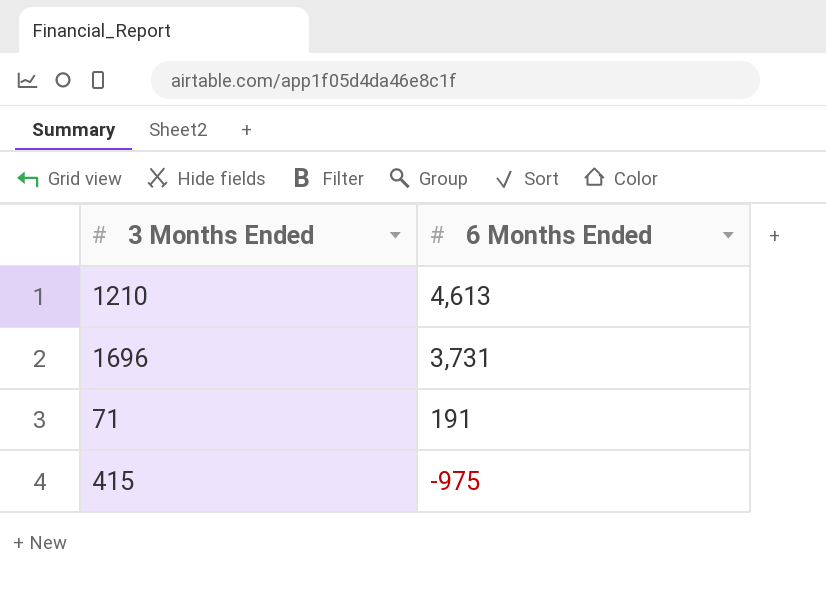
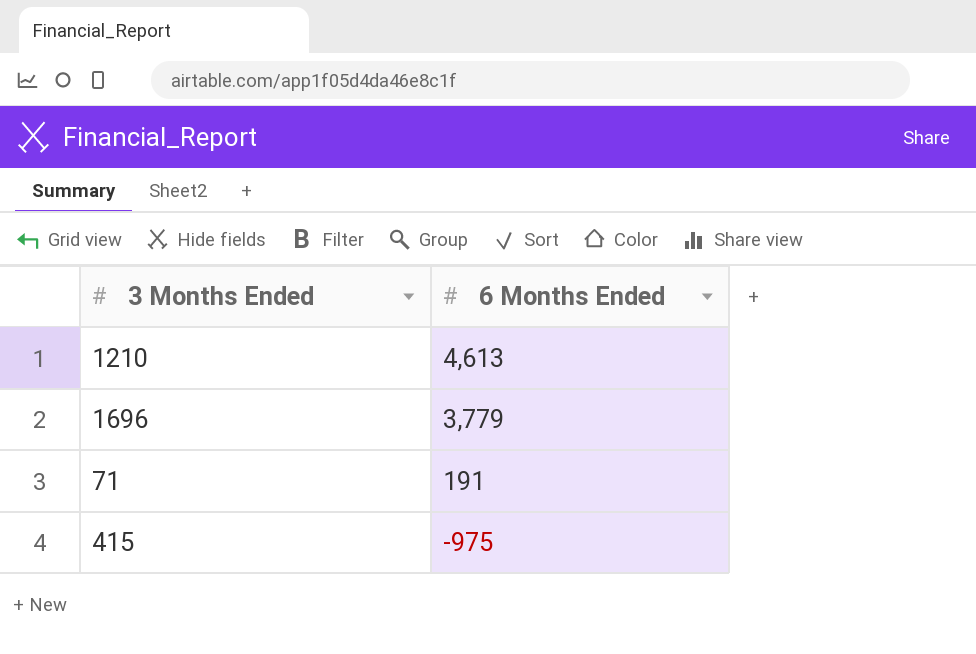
1696 | 6 Months Ended: 3,731 -> 3,779

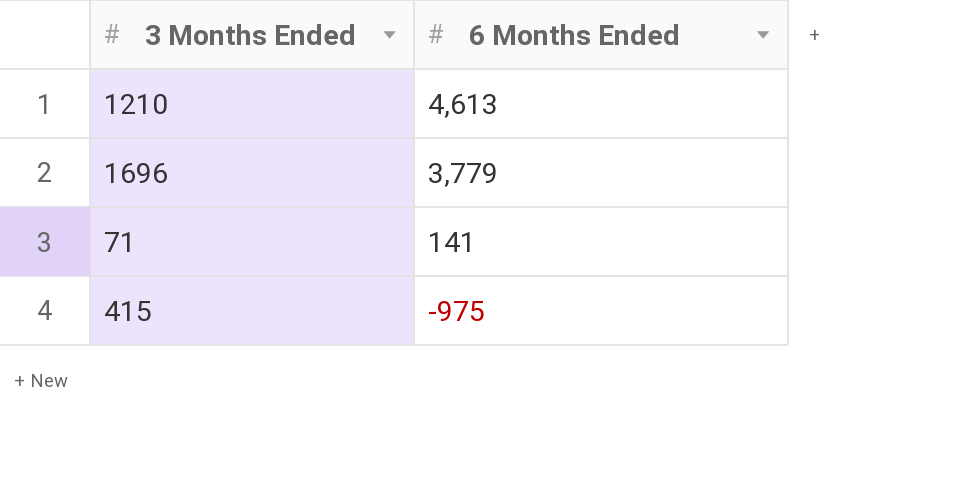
71 | 6 Months Ended: 191 -> 141

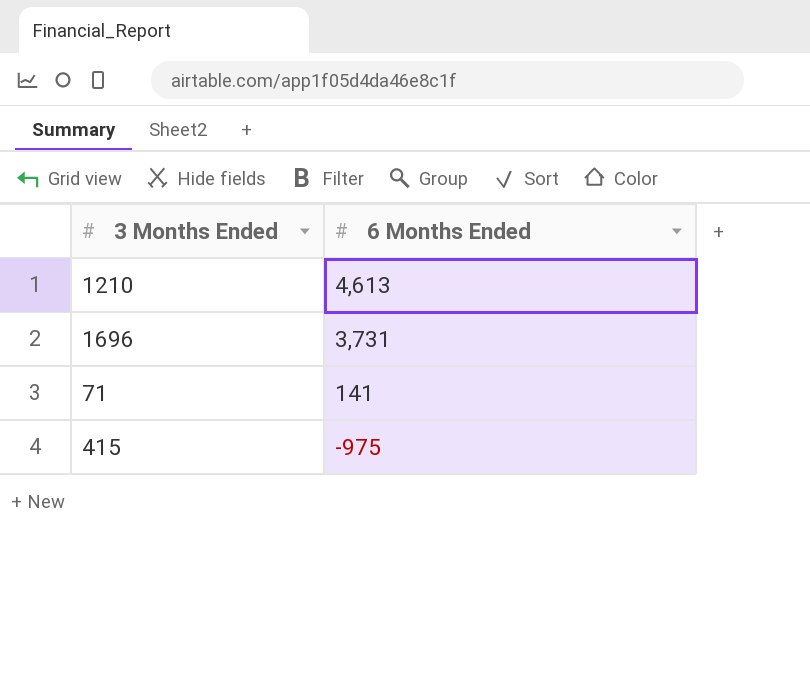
1696 | 6 Months Ended: 3,779 -> 3,731

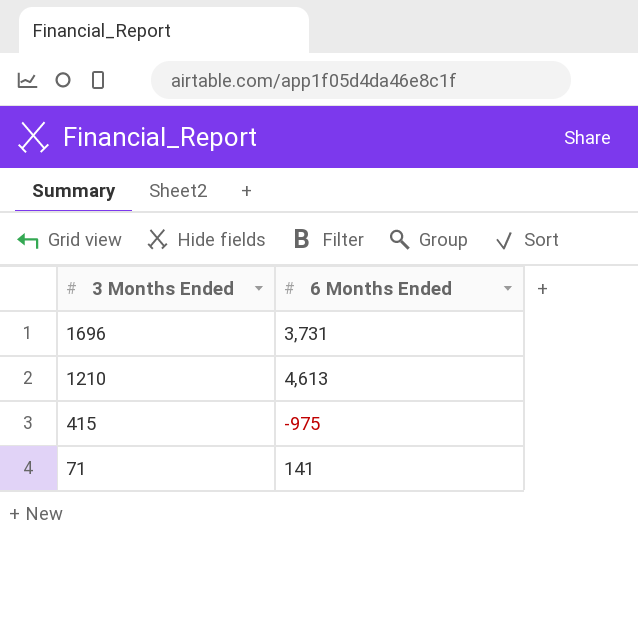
row order: 6 Months Ended descending -> 3 Months Ended descending

